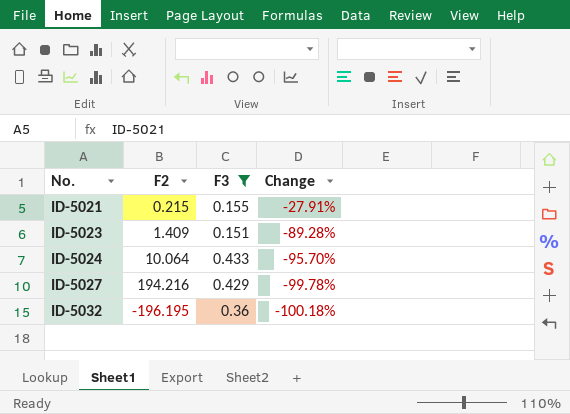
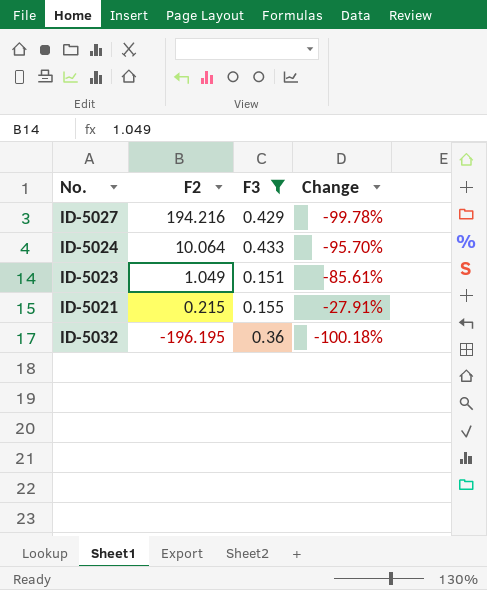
row order: No. ascending -> F2 descending
ID-5023 | F2: 1.409 -> 1.049
ID-5023 | Change: -89.28% -> -85.61%

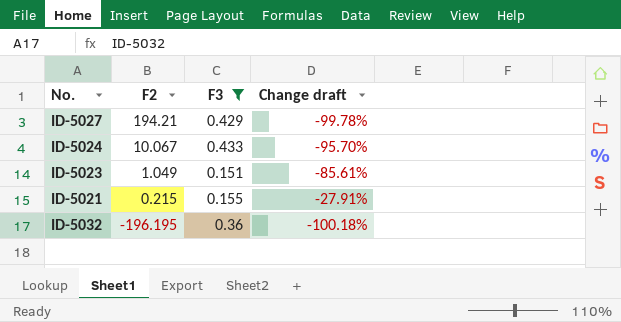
column name: Change -> Change draft
ID-5027 | F2: 194.216 -> 194.21
ID-5024 | F2: 10.064 -> 10.067

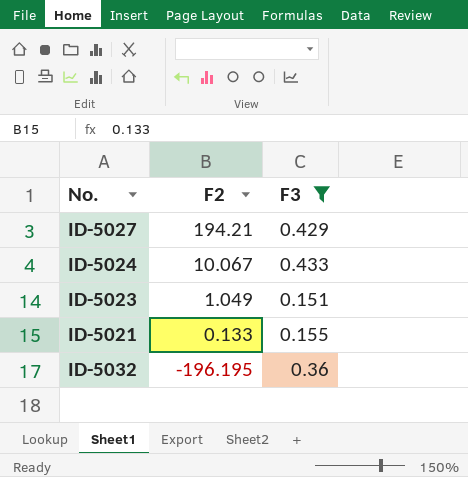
column Change draft | formula: ([F3] - [F2]) / [F2] -> none
ID-5021 | F2: 0.215 -> 0.133

